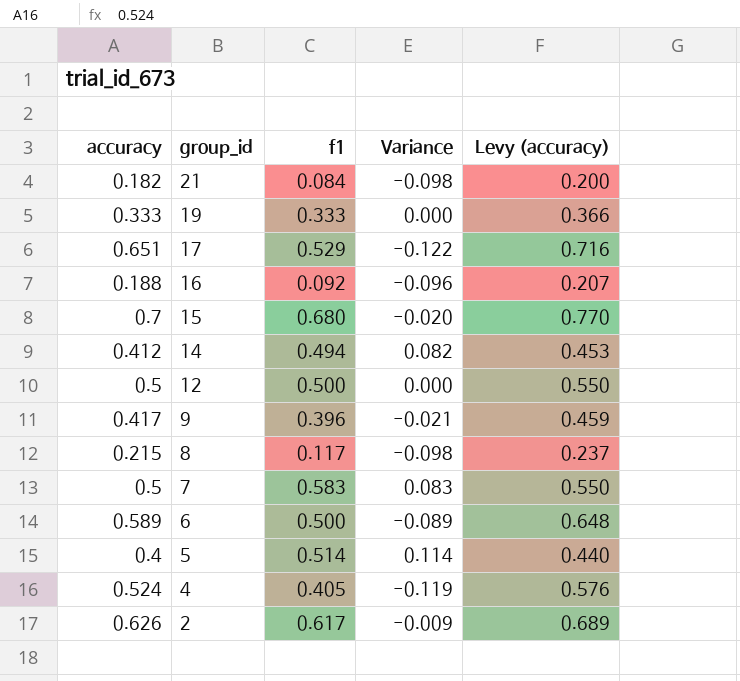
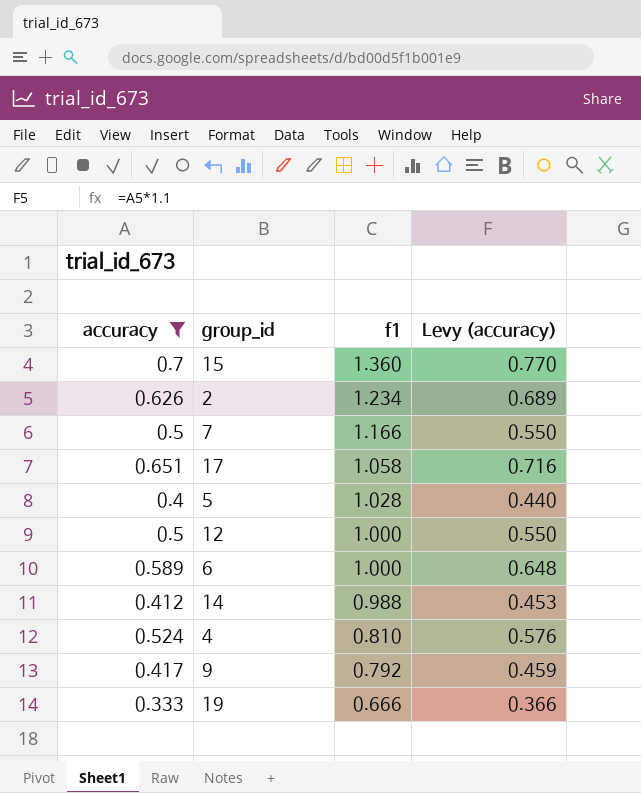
filter: none -> accuracy >= 0.333
row order: group_id descending -> f1 descending
column Variance | formula: [f1] - [accuracy] -> none
15 | f1: 0.680 -> 1.360
2 | f1: 0.617 -> 1.234
7 | f1: 0.583 -> 1.166
17 | f1: 0.529 -> 1.058
5 | f1: 0.514 -> 1.028
12 | f1: 0.500 -> 1.000
6 | f1: 0.500 -> 1.000
14 | f1: 0.494 -> 0.988
4 | f1: 0.405 -> 0.810
9 | f1: 0.396 -> 0.792
19 | f1: 0.333 -> 0.666

